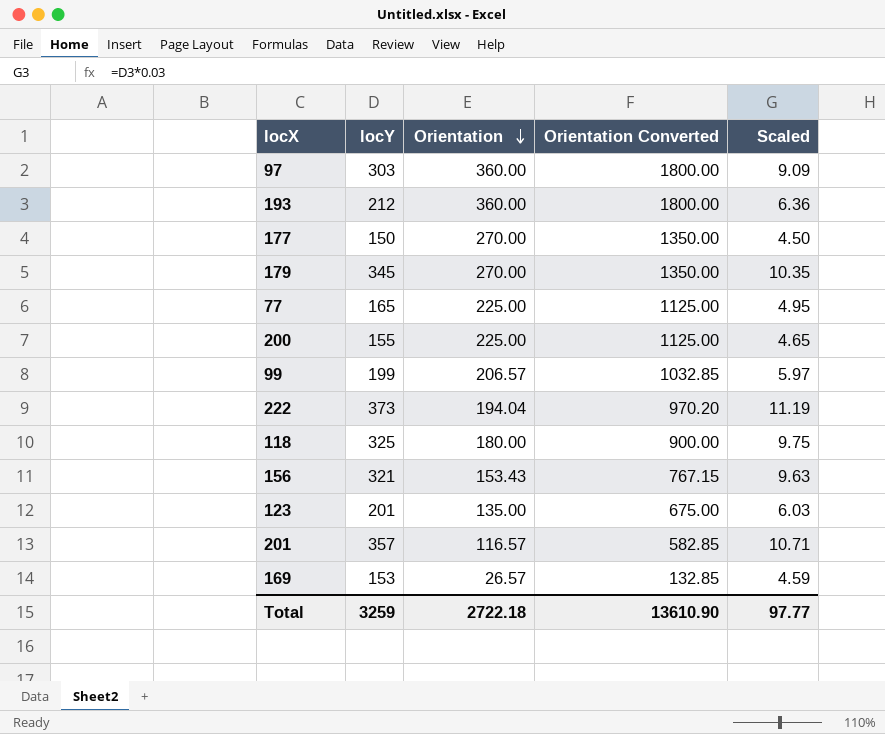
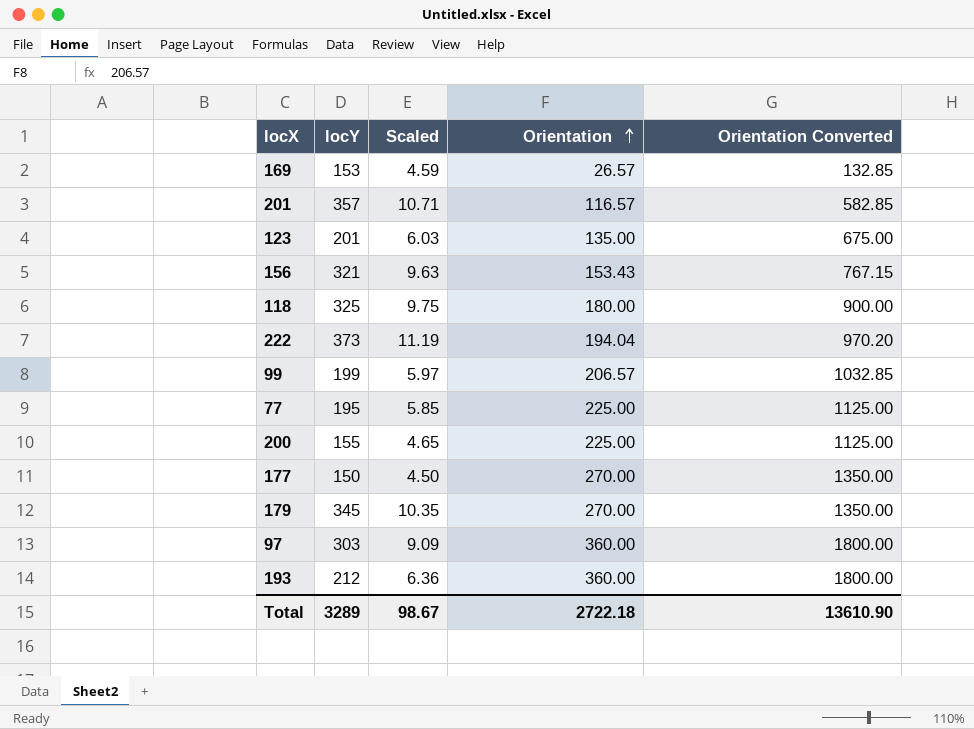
row order: Orientation descending -> Orientation ascending
column Scaled | position: 5 -> 3
77 | locY: 165 -> 195
77 | Scaled: 4.95 -> 5.85
Total | locY: 3259 -> 3289
Total | Scaled: 97.77 -> 98.67

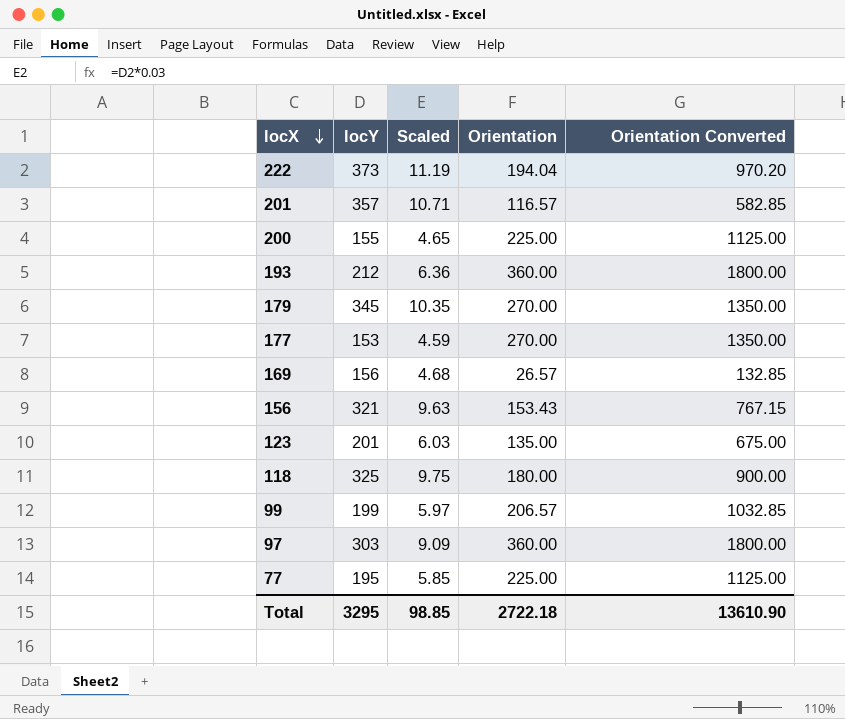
row order: Orientation ascending -> locX descending
177 | locY: 150 -> 153
177 | Scaled: 4.50 -> 4.59
169 | locY: 153 -> 156
169 | Scaled: 4.59 -> 4.68
Total | locY: 3289 -> 3295
Total | Scaled: 98.67 -> 98.85

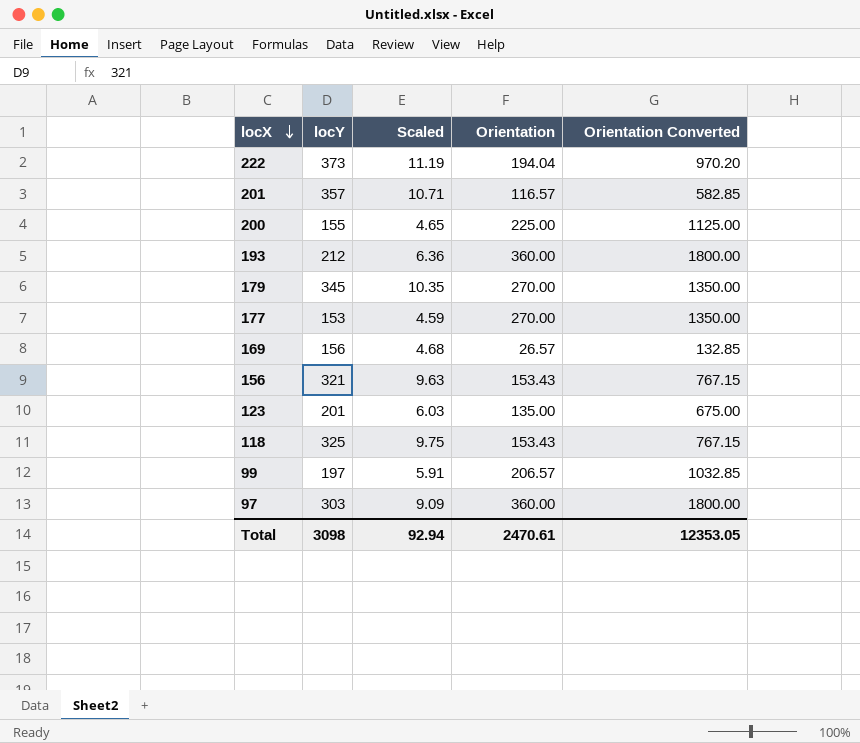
row 77: 195 | 5.85 | 225.00 | 1125.00 -> none
118 | Orientation: 180.00 -> 153.43
118 | Orientation Converted: 900.00 -> 767.15
99 | locY: 199 -> 197
99 | Scaled: 5.97 -> 5.91
Total | locY: 3295 -> 3098
Total | Scaled: 98.85 -> 92.94
Total | Orientation: 2722.18 -> 2470.61
Total | Orientation Converted: 13610.90 -> 12353.05

